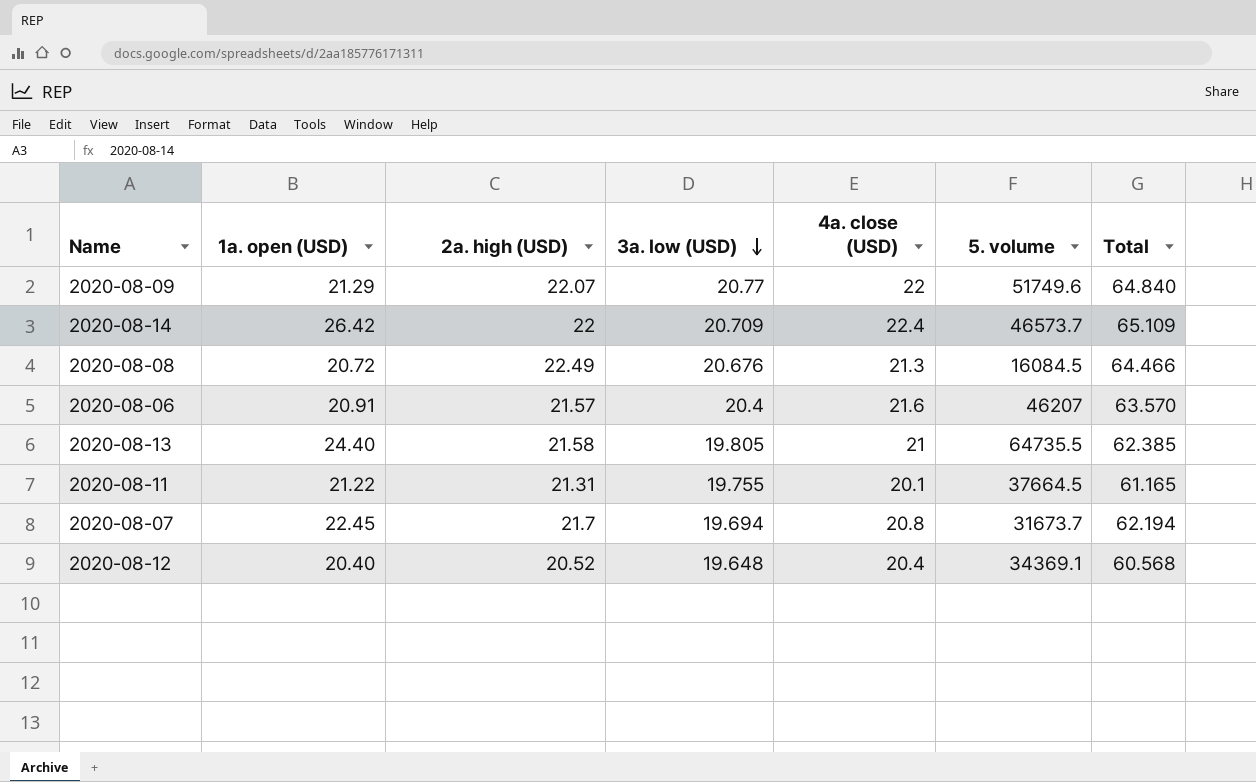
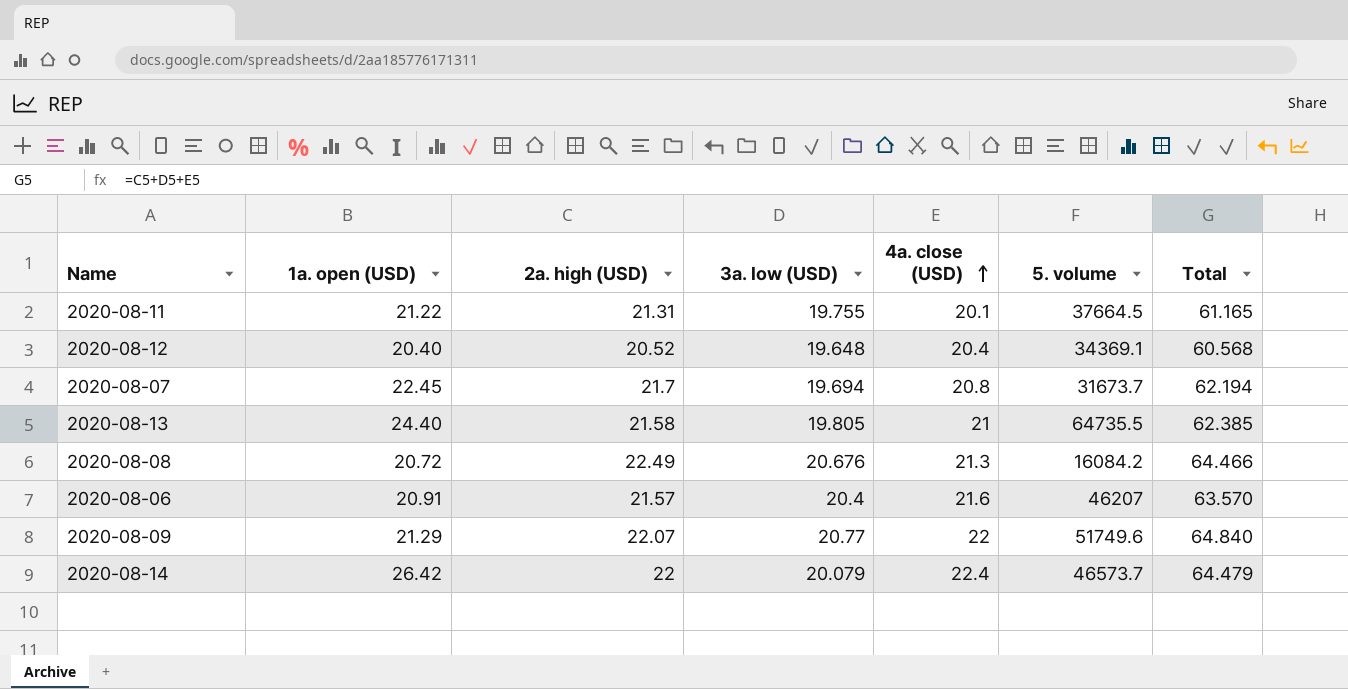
row order: 3a. low (USD) descending -> 4a. close (USD) ascending
2020-08-08 | 5. volume: 16084.5 -> 16084.2
2020-08-14 | 3a. low (USD): 20.709 -> 20.079
2020-08-14 | Total: 65.109 -> 64.479

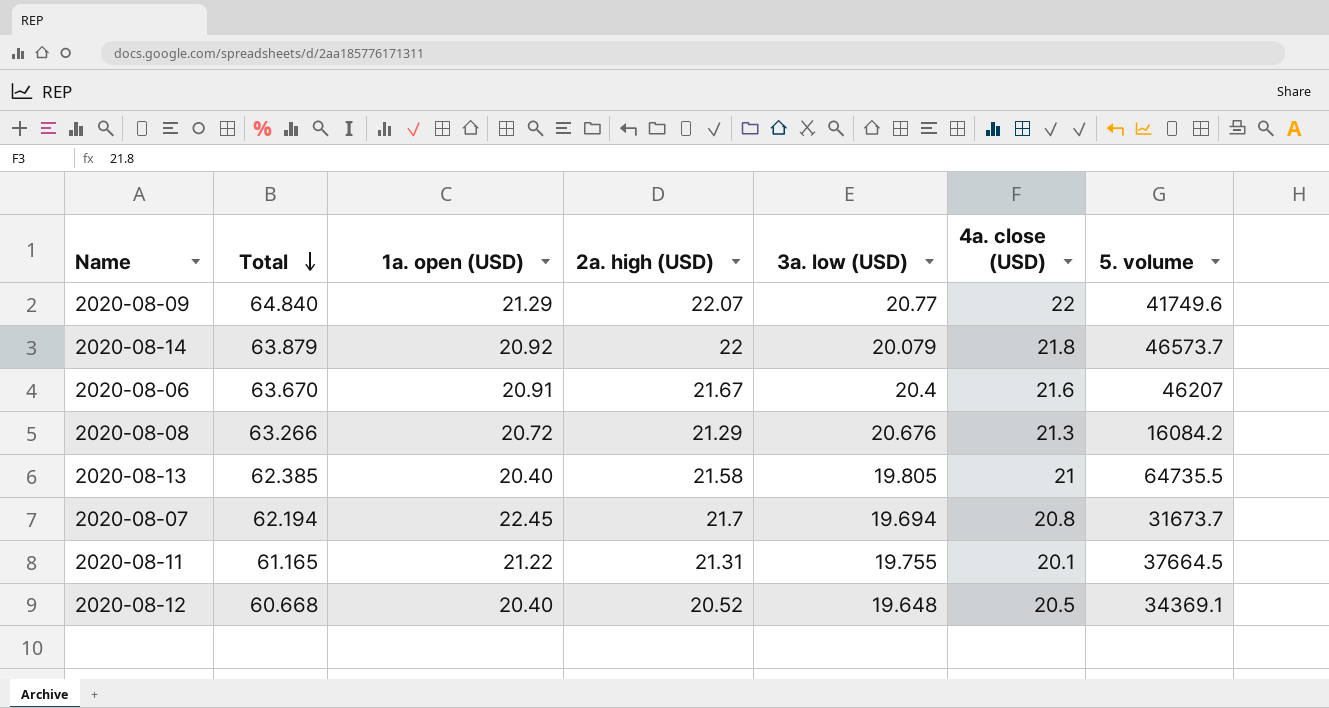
row order: 4a. close (USD) ascending -> Total descending
column Total | position: 7 -> 2
2020-08-09 | 5. volume: 51749.6 -> 41749.6
2020-08-14 | Total: 64.479 -> 63.879
2020-08-14 | 1a. open (USD): 26.42 -> 20.92
2020-08-14 | 4a. close (USD): 22.4 -> 21.8
2020-08-06 | Total: 63.570 -> 63.670
2020-08-06 | 2a. high (USD): 21.57 -> 21.67
2020-08-08 | Total: 64.466 -> 63.266
2020-08-08 | 2a. high (USD): 22.49 -> 21.29
2020-08-13 | 1a. open (USD): 24.40 -> 20.40
2020-08-12 | Total: 60.568 -> 60.668
2020-08-12 | 4a. close (USD): 20.4 -> 20.5

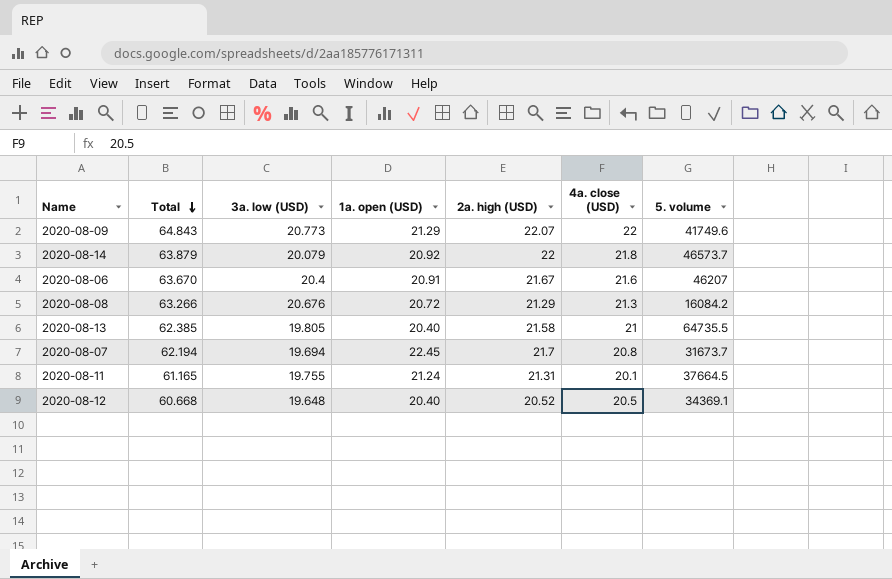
column 3a. low (USD) | position: 5 -> 3
2020-08-09 | Total: 64.840 -> 64.843
2020-08-09 | 3a. low (USD): 20.77 -> 20.773
2020-08-11 | 1a. open (USD): 21.22 -> 21.24

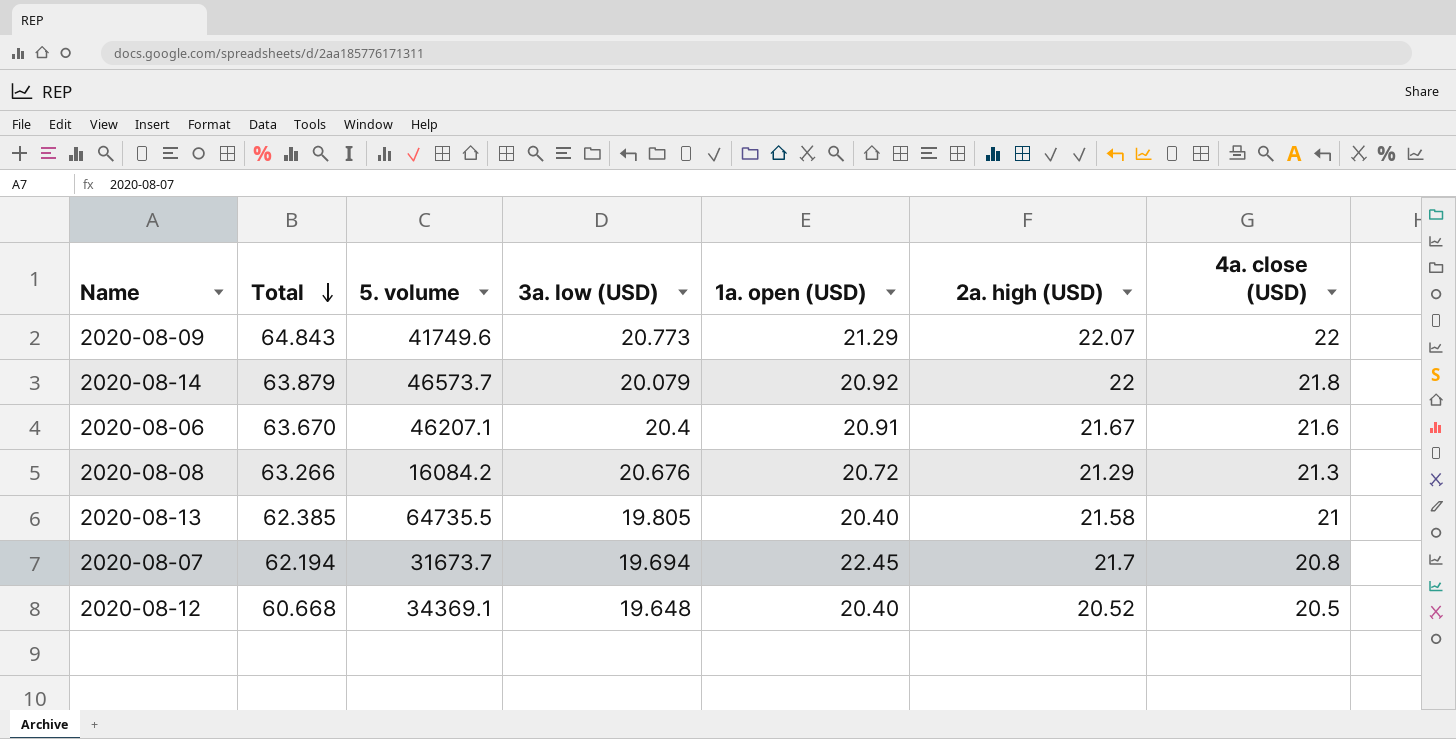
column 5. volume | position: 7 -> 3
row 2020-08-11: 61.165 | 19.755 | 21.24 | 21.31 | 20.1 | 37664.5 -> none
2020-08-06 | 5. volume: 46207 -> 46207.1

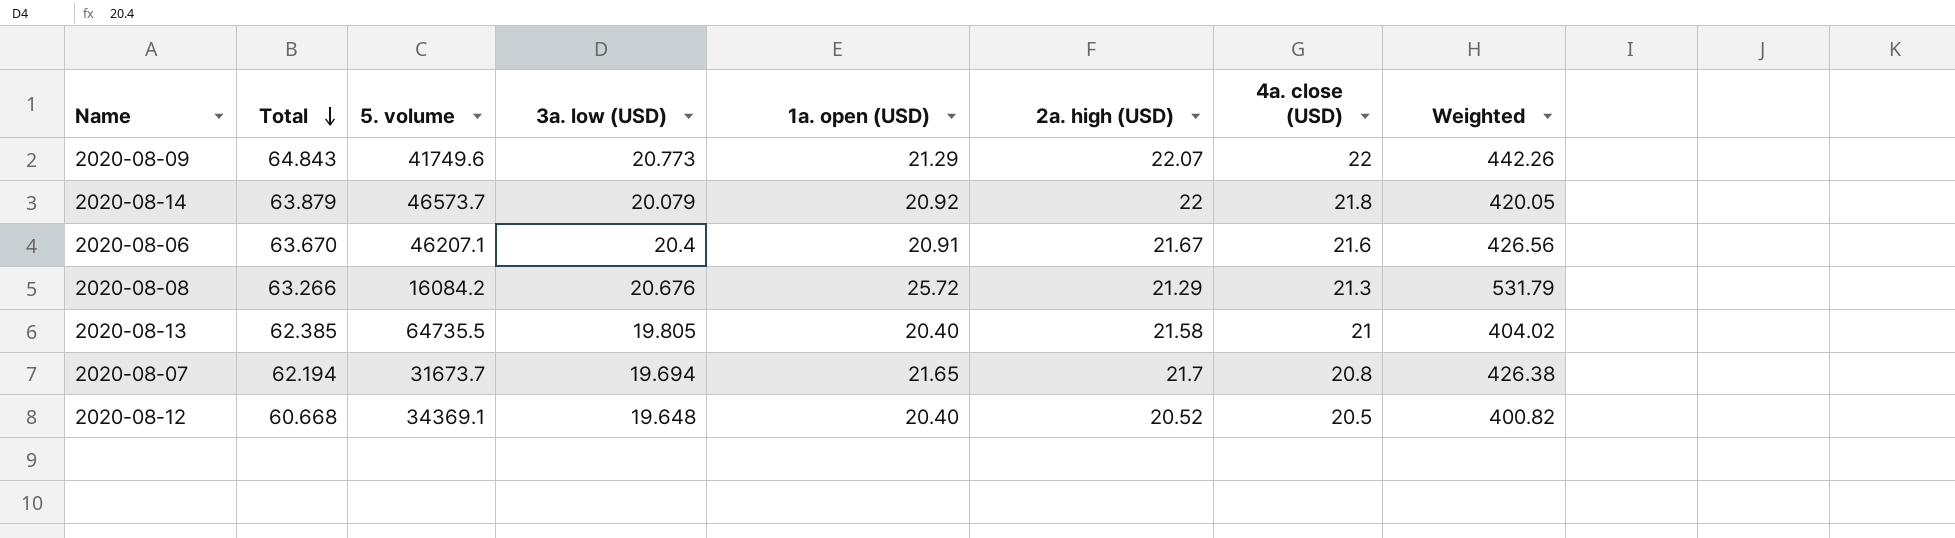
column Weighted | formula: none -> [3a. low (USD)] * [1a. open (USD)]
2020-08-08 | 1a. open (USD): 20.72 -> 25.72
2020-08-07 | 1a. open (USD): 22.45 -> 21.65

